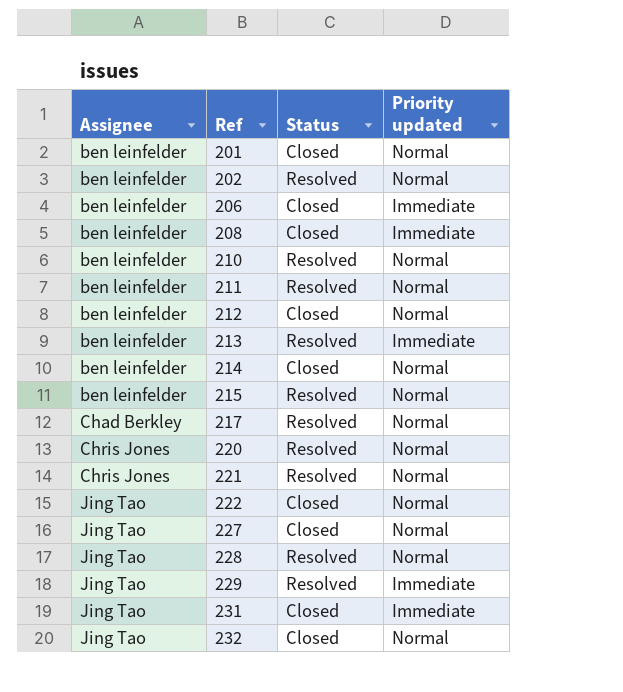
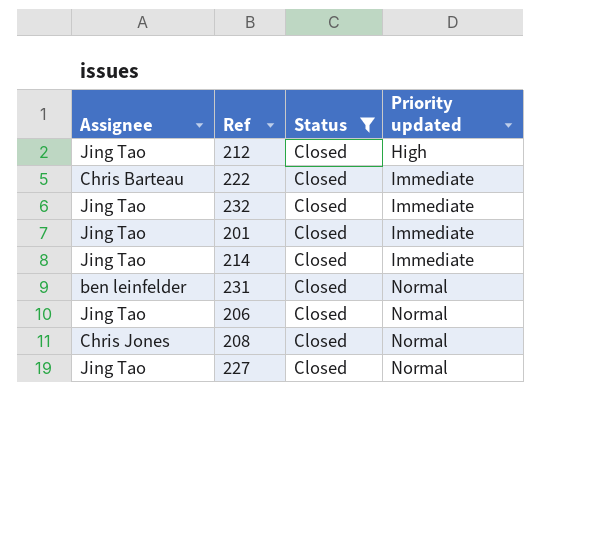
filter: none -> Status = Closed
row order: Assignee ascending -> Priority updated ascending
212 | Assignee: ben leinfelder -> Jing Tao
212 | Priority updated: Normal -> High
222 | Assignee: Jing Tao -> Chris Barteau
222 | Priority updated: Normal -> Immediate
232 | Priority updated: Normal -> Immediate
201 | Assignee: ben leinfelder -> Jing Tao
201 | Priority updated: Normal -> Immediate
214 | Assignee: ben leinfelder -> Jing Tao
214 | Priority updated: Normal -> Immediate
231 | Assignee: Jing Tao -> ben leinfelder
231 | Priority updated: Immediate -> Normal
206 | Assignee: ben leinfelder -> Jing Tao
206 | Priority updated: Immediate -> Normal
208 | Assignee: ben leinfelder -> Chris Jones
208 | Priority updated: Immediate -> Normal

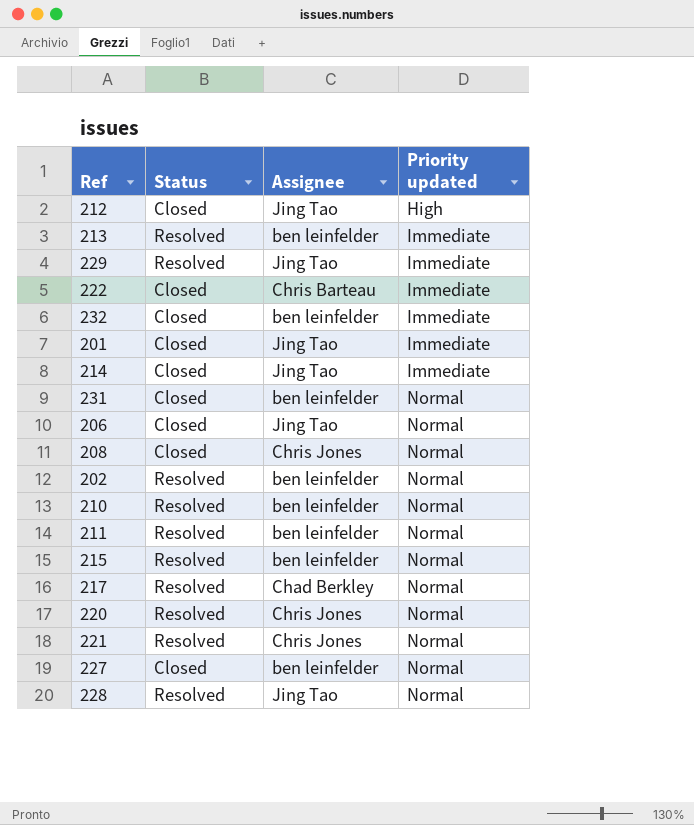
filter: Status = Closed -> none
column Assignee | position: 1 -> 3
232 | Assignee: Jing Tao -> ben leinfelder
227 | Assignee: Jing Tao -> ben leinfelder

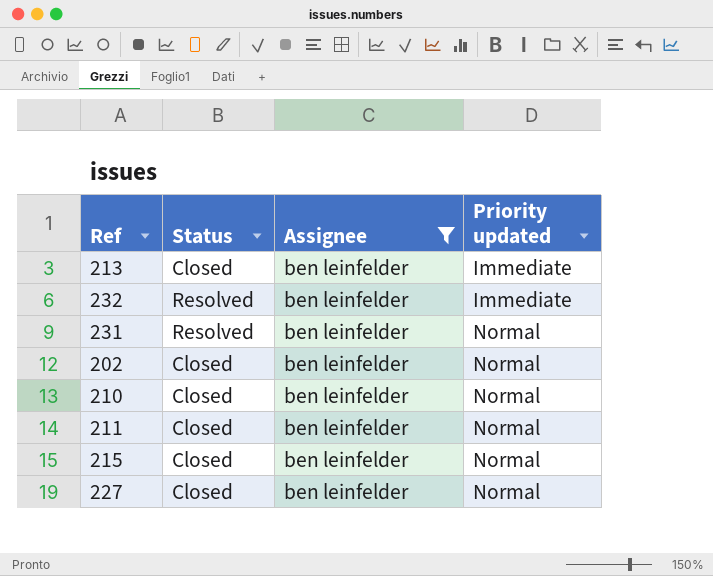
filter: none -> Assignee = ben leinfelder
213 | Status: Resolved -> Closed
232 | Status: Closed -> Resolved
231 | Status: Closed -> Resolved
202 | Status: Resolved -> Closed
210 | Status: Resolved -> Closed
211 | Status: Resolved -> Closed
215 | Status: Resolved -> Closed

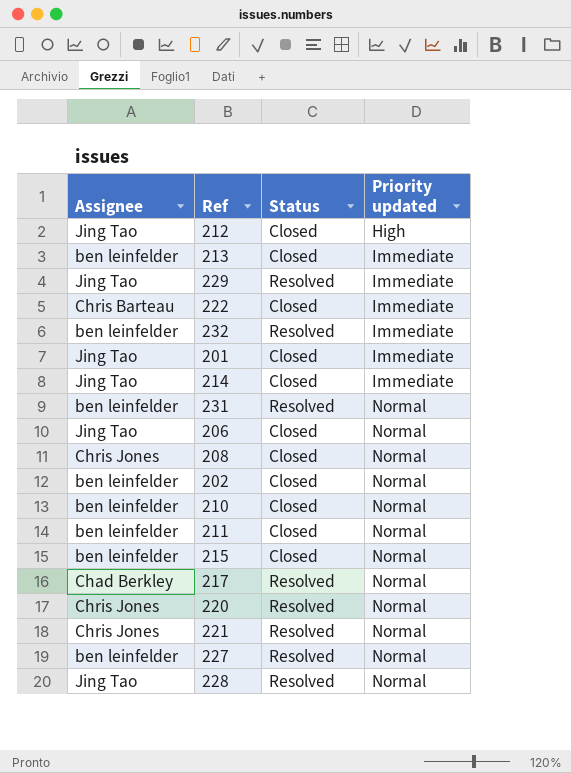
filter: Assignee = ben leinfelder -> none
column Assignee | position: 3 -> 1
227 | Status: Closed -> Resolved

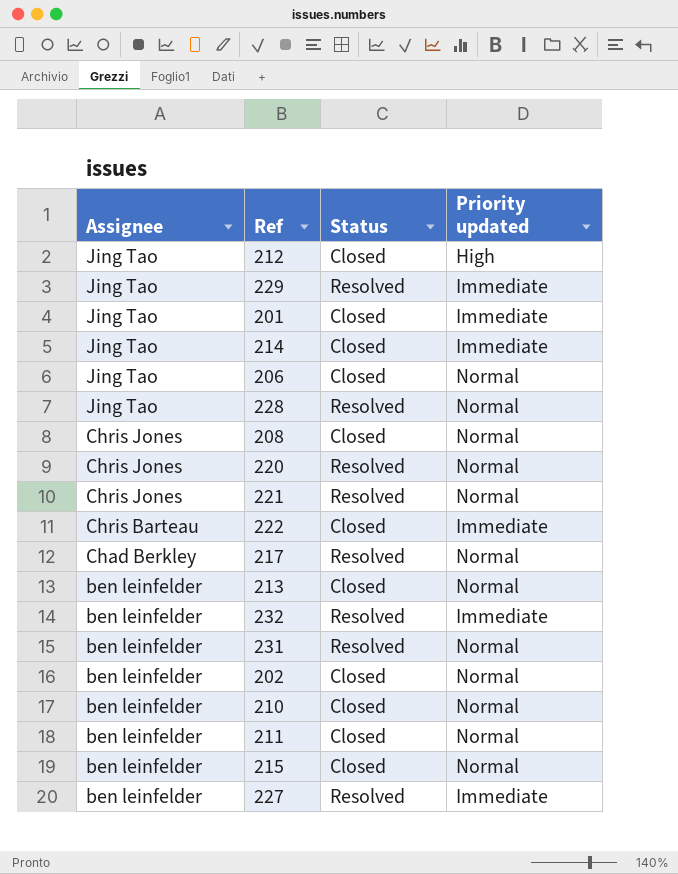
row order: Priority updated ascending -> Assignee descending
213 | Priority updated: Immediate -> Normal
227 | Priority updated: Normal -> Immediate

